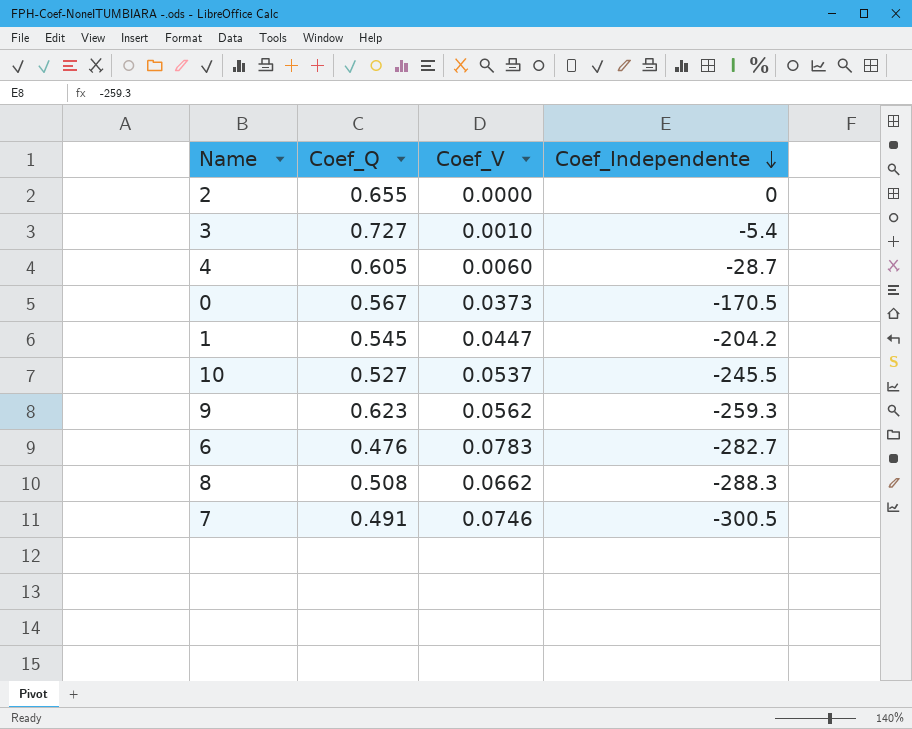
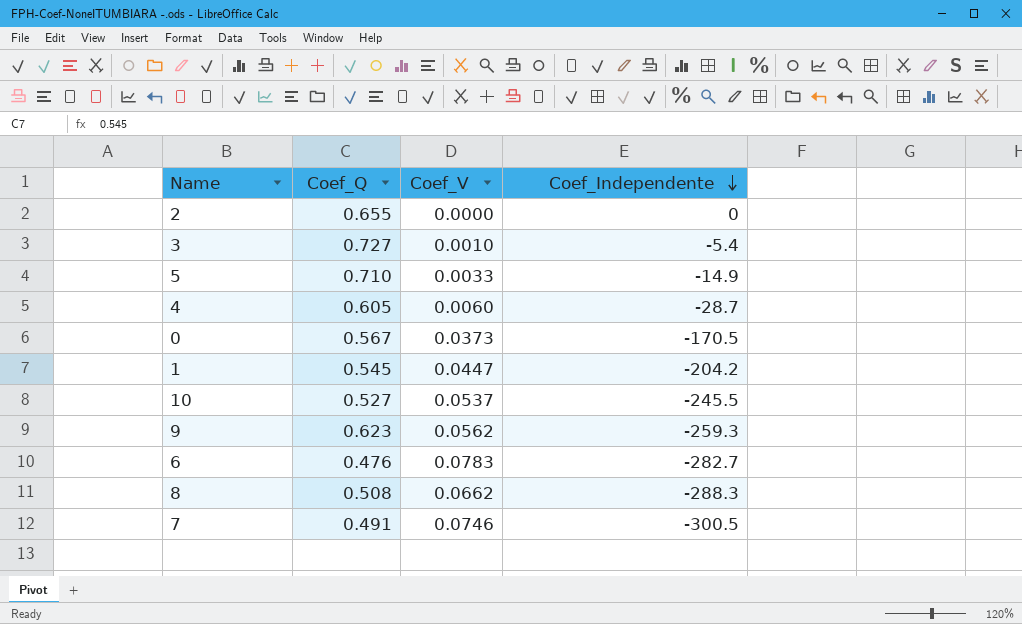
row 5: none -> 0.710 | 0.0033 | -14.9

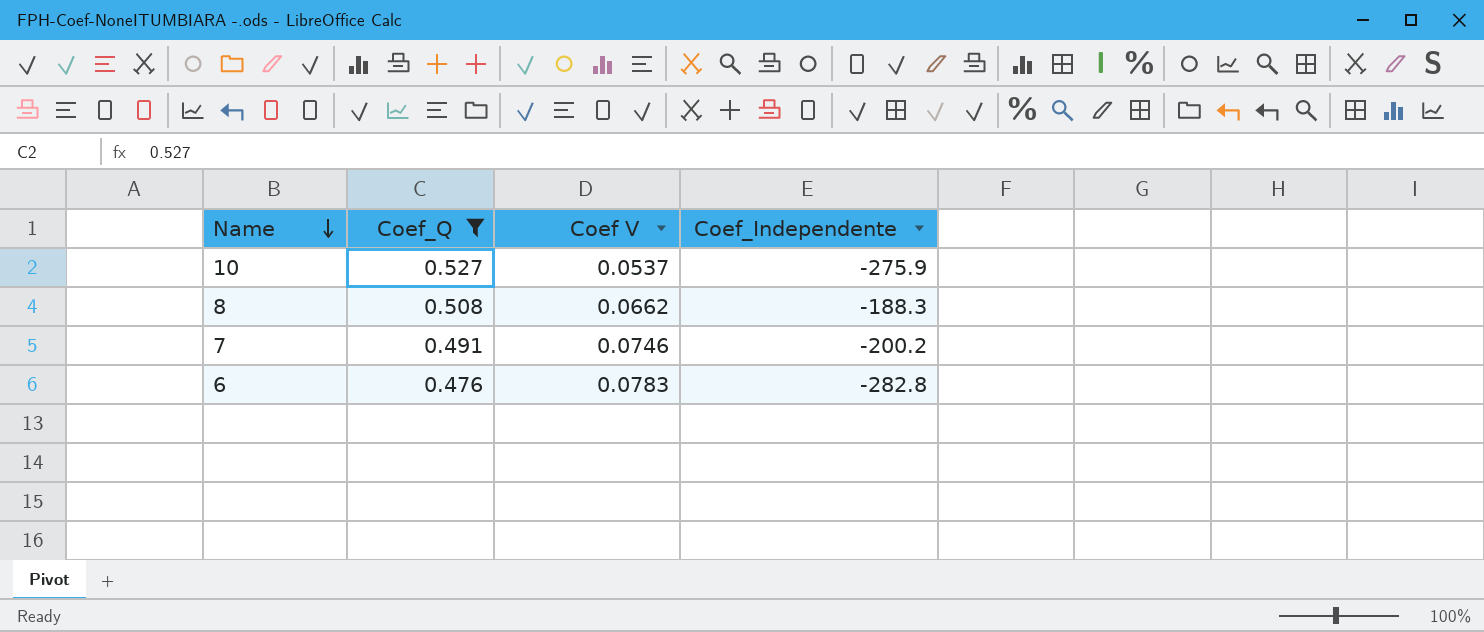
filter: none -> Coef_Q <= 0.527
row order: Coef_Independente descending -> Name descending
column name: Coef_V -> Coef V
10 | Coef_Independente: -245.5 -> -275.9
8 | Coef_Independente: -288.3 -> -188.3
7 | Coef_Independente: -300.5 -> -200.2
6 | Coef_Independente: -282.7 -> -282.8

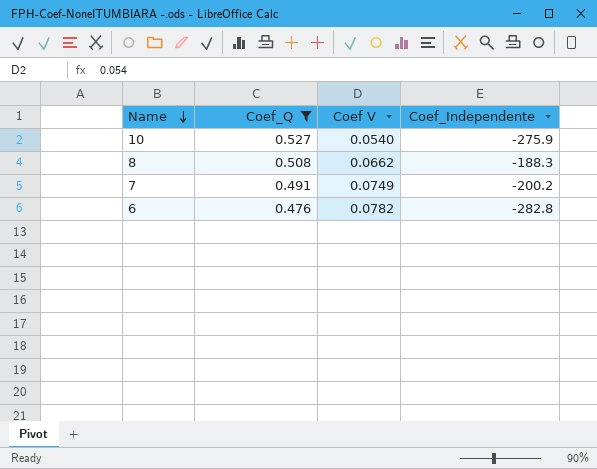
10 | Coef V: 0.0537 -> 0.0540
7 | Coef V: 0.0746 -> 0.0749
6 | Coef V: 0.0783 -> 0.0782

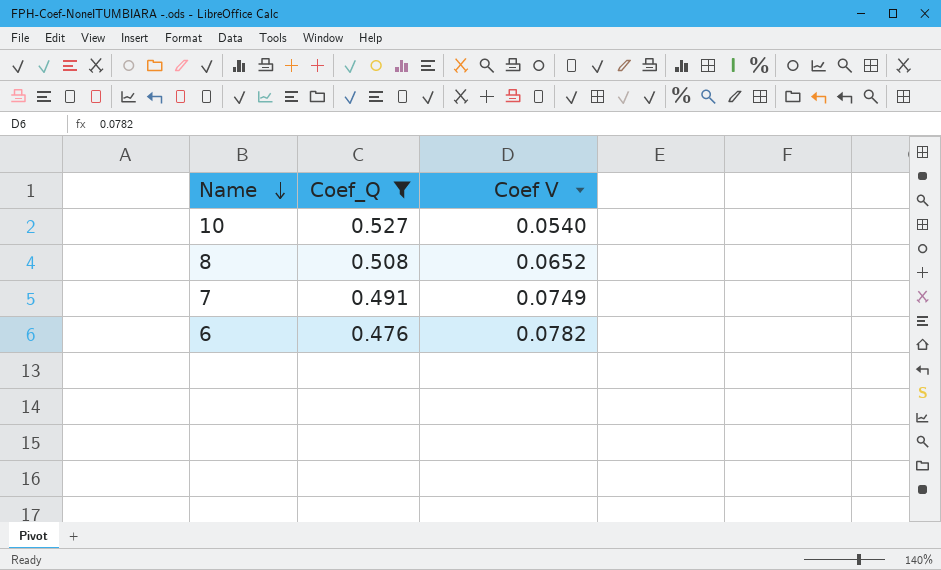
column Coef_Independente | position: 4 -> none
8 | Coef V: 0.0662 -> 0.0652

